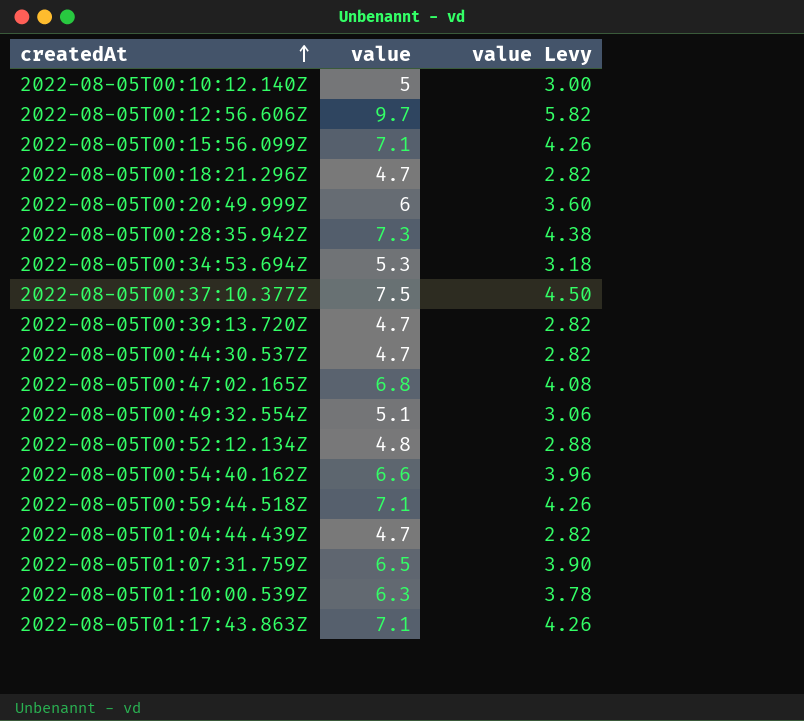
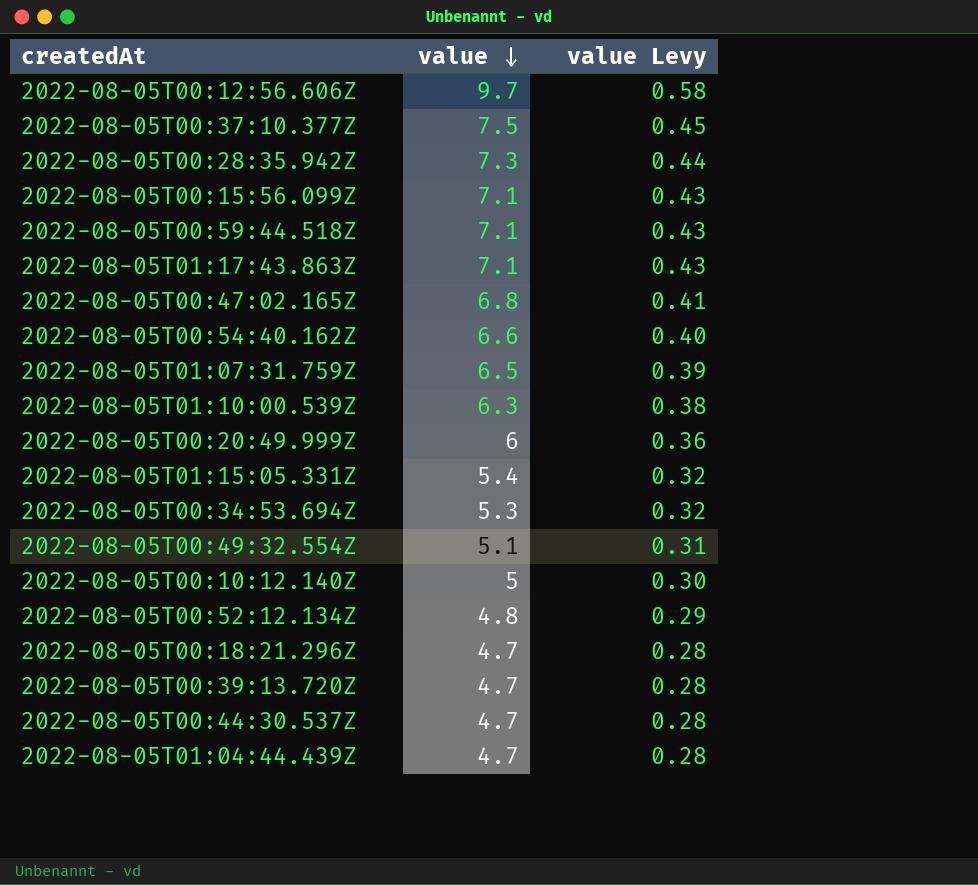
row order: createdAt ascending -> value descending
column value Levy | formula: [value] * 0.6 -> [value] * 0.06
row 2022-08-05T01:15:05.331Z: none -> 5.4 | 0.32

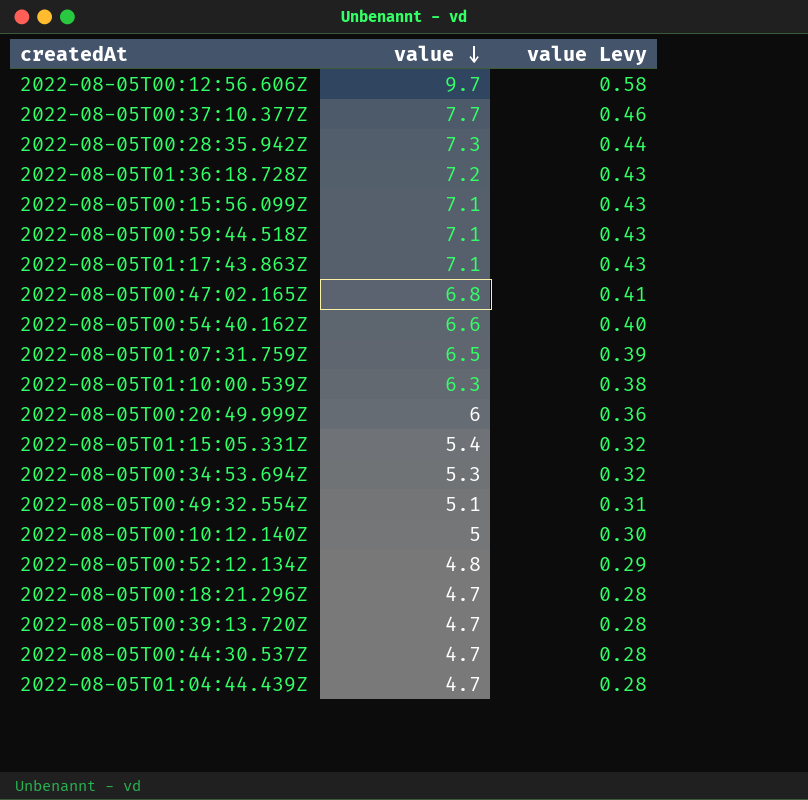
2022-08-05T00:37:10.377Z | value: 7.5 -> 7.7
2022-08-05T00:37:10.377Z | value Levy: 0.45 -> 0.46
row 2022-08-05T01:36:18.728Z: none -> 7.2 | 0.43

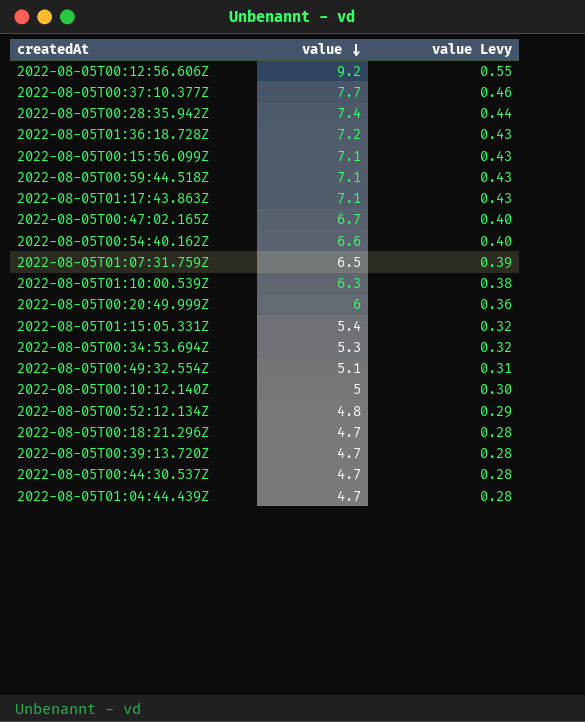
2022-08-05T00:12:56.606Z | value: 9.7 -> 9.2
2022-08-05T00:12:56.606Z | value Levy: 0.58 -> 0.55
2022-08-05T00:28:35.942Z | value: 7.3 -> 7.4
2022-08-05T00:47:02.165Z | value: 6.8 -> 6.7
2022-08-05T00:47:02.165Z | value Levy: 0.41 -> 0.40

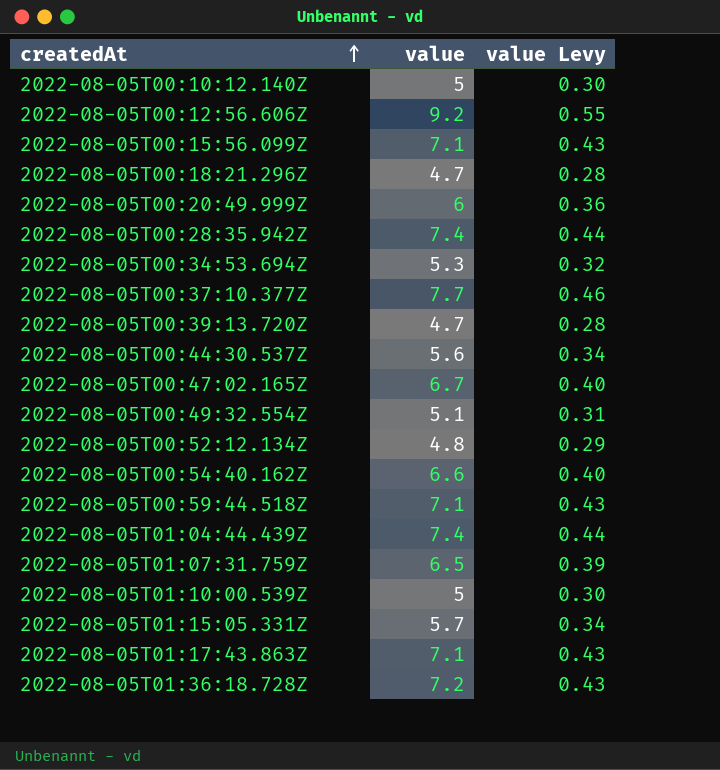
row order: value descending -> createdAt ascending
2022-08-05T00:44:30.537Z | value: 4.7 -> 5.6
2022-08-05T00:44:30.537Z | value Levy: 0.28 -> 0.34
2022-08-05T01:04:44.439Z | value: 4.7 -> 7.4
2022-08-05T01:04:44.439Z | value Levy: 0.28 -> 0.44
2022-08-05T01:10:00.539Z | value: 6.3 -> 5
2022-08-05T01:10:00.539Z | value Levy: 0.38 -> 0.30
2022-08-05T01:15:05.331Z | value: 5.4 -> 5.7
2022-08-05T01:15:05.331Z | value Levy: 0.32 -> 0.34

